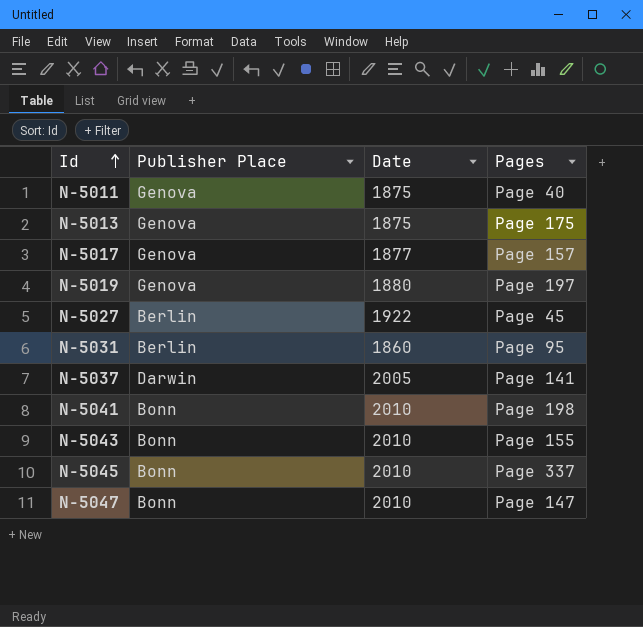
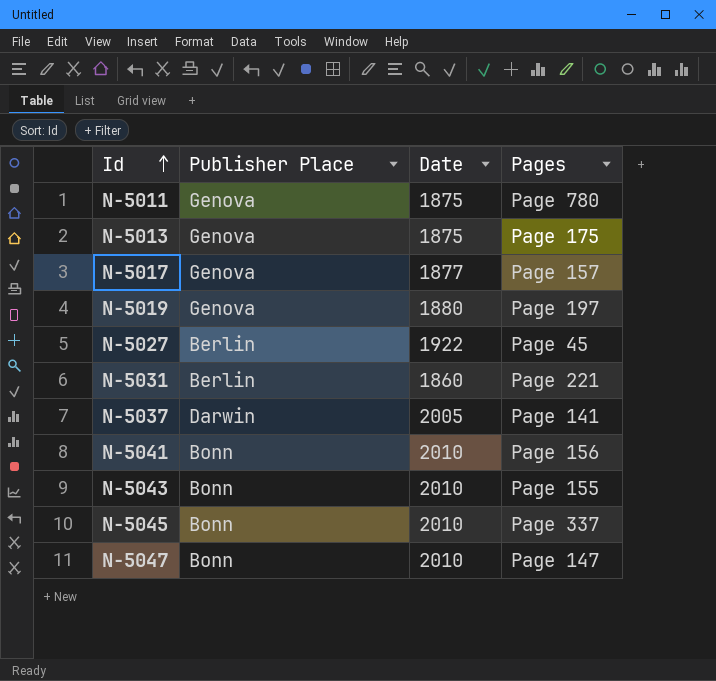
N-5011 | Pages: Page 40 -> Page 780
N-5031 | Pages: Page 95 -> Page 221
N-5041 | Pages: Page 198 -> Page 156

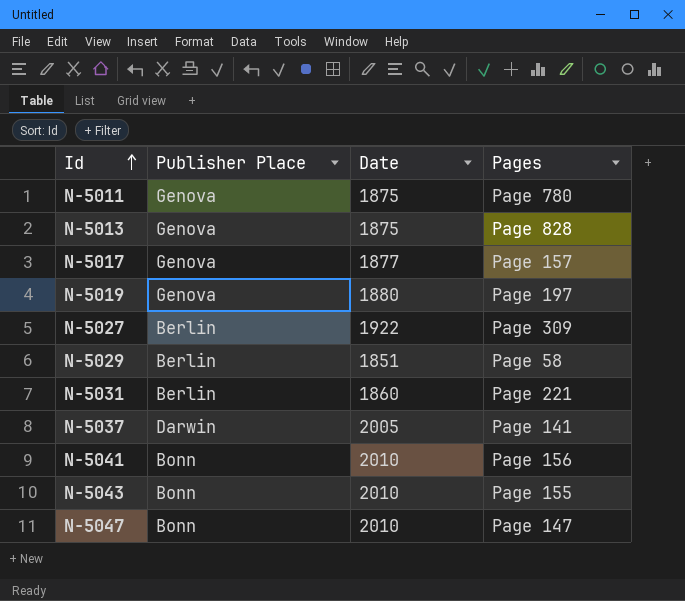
row N-5045: Bonn | 2010 | Page 337 -> none
N-5013 | Pages: Page 175 -> Page 828
N-5027 | Pages: Page 45 -> Page 309
row N-5029: none -> Berlin | 1851 | Page 58

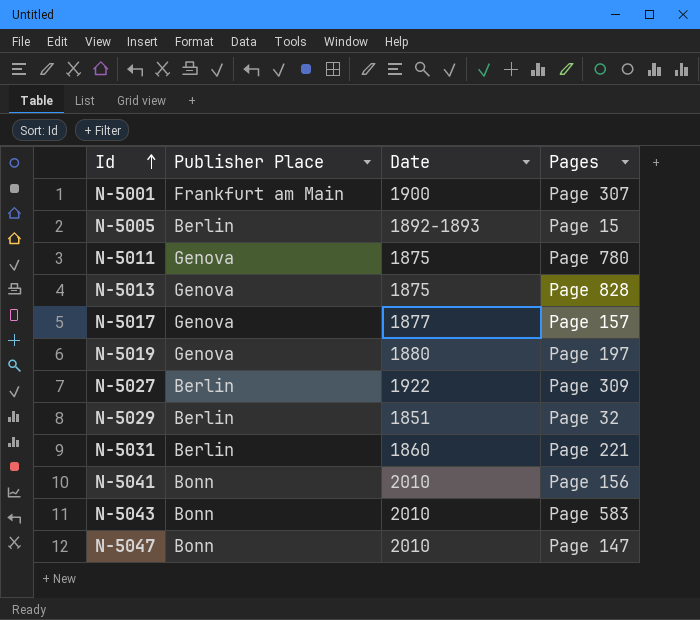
row N-5037: Darwin | 2005 | Page 141 -> none
row N-5001: none -> Frankfurt am Main | 1900 | Page 307
row N-5005: none -> Berlin | 1892-1893 | Page 15
N-5029 | Pages: Page 58 -> Page 32
N-5043 | Pages: Page 155 -> Page 583

